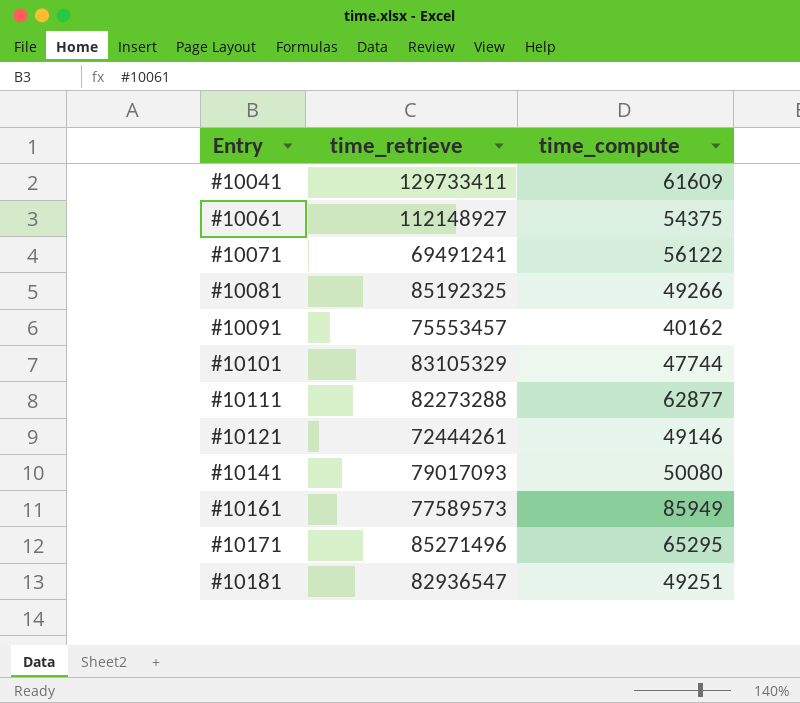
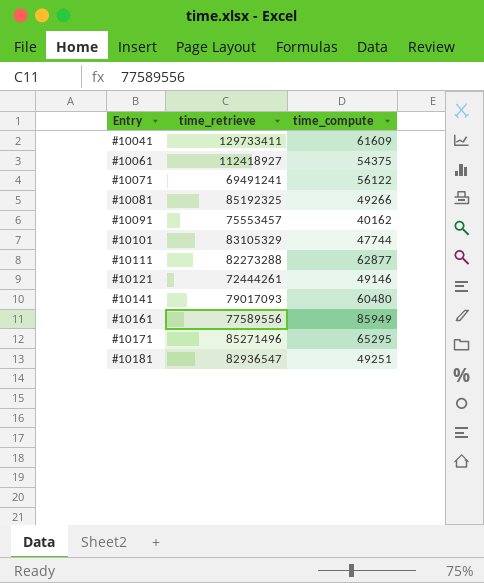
#10061 | time_retrieve: 112148927 -> 112418927
#10141 | time_compute: 50080 -> 60480
#10161 | time_retrieve: 77589573 -> 77589556

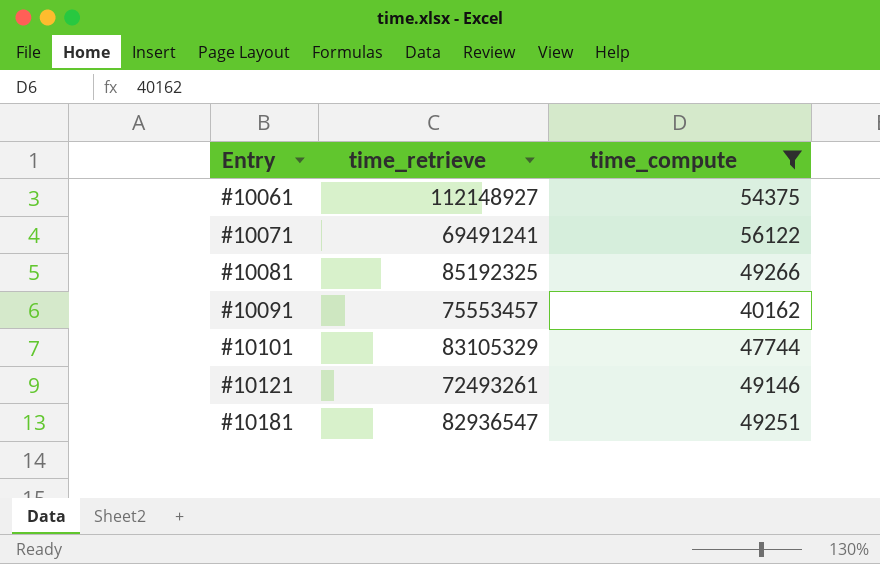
filter: none -> time_compute <= 56122
#10061 | time_retrieve: 112418927 -> 112148927
#10121 | time_retrieve: 72444261 -> 72493261

